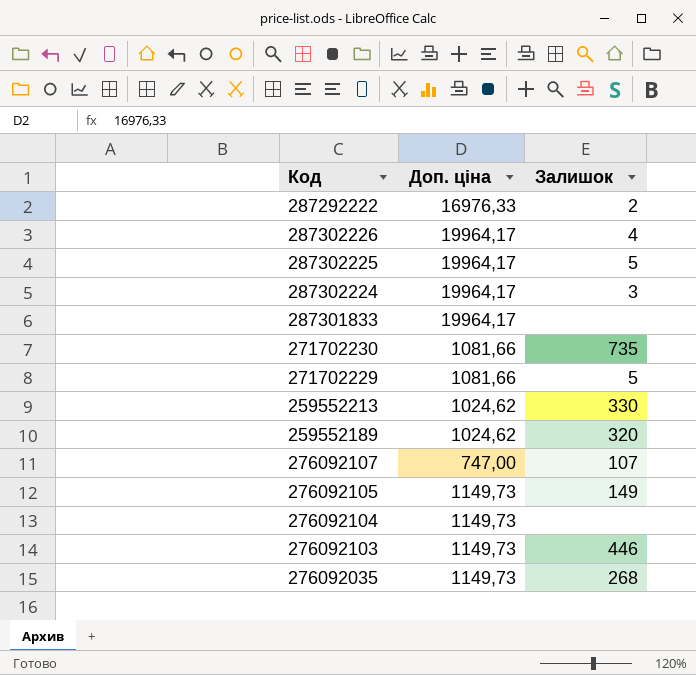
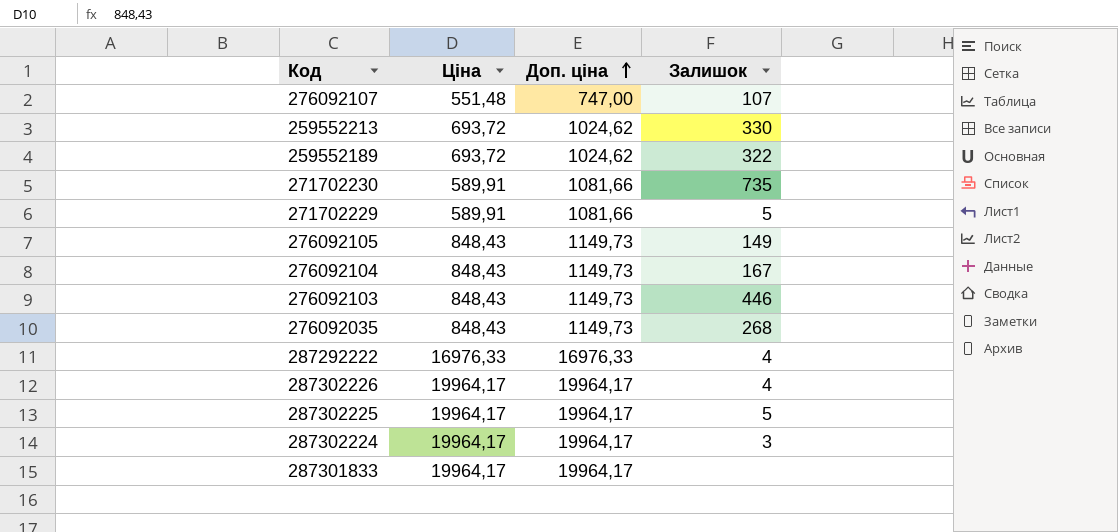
row order: none -> Доп. ціна ascending
column Ціна | position: none -> 2
259552189 | Залишок: 320 -> 322
276092104 | Залишок: none -> 167
287292222 | Залишок: 2 -> 4

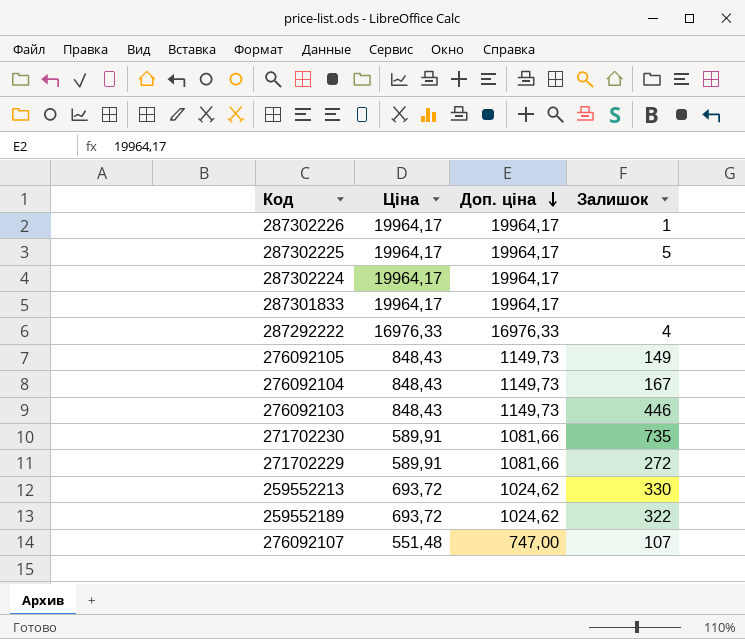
row order: Доп. ціна ascending -> Доп. ціна descending
row 276092035: 848,43 | 1149,73 | 268 -> none
287302226 | Залишок: 4 -> 1
287302224 | Залишок: 3 -> none
271702229 | Залишок: 5 -> 272

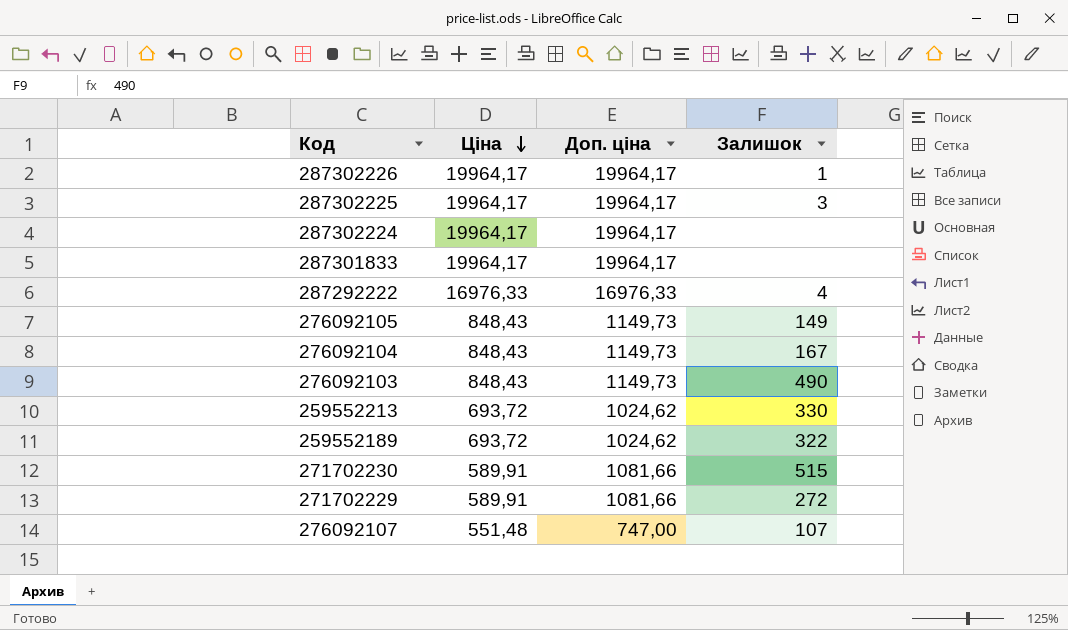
row order: Доп. ціна descending -> Ціна descending
287302225 | Залишок: 5 -> 3
276092103 | Залишок: 446 -> 490
271702230 | Залишок: 735 -> 515

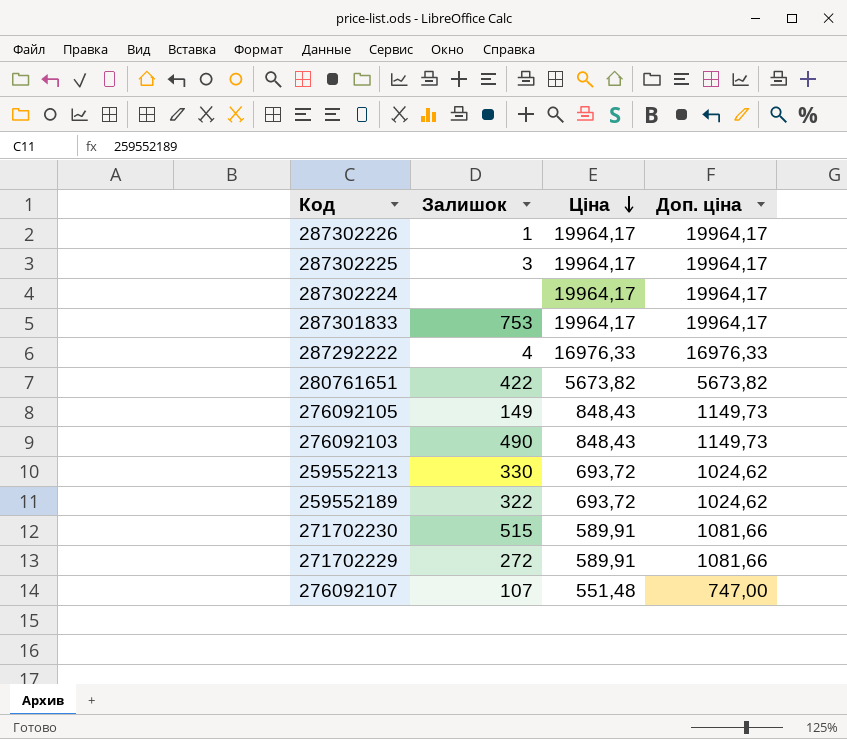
column Залишок | position: 4 -> 2
row 276092104: 848,43 | 1149,73 | 167 -> none
287301833 | Залишок: none -> 753
row 280761651: none -> 422 | 5673,82 | 5673,82

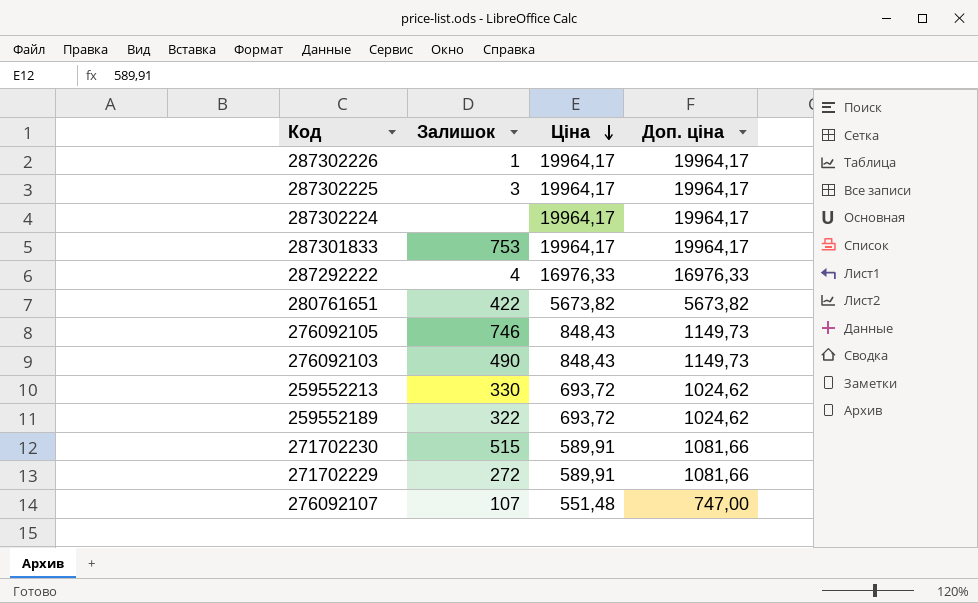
276092105 | Залишок: 149 -> 746

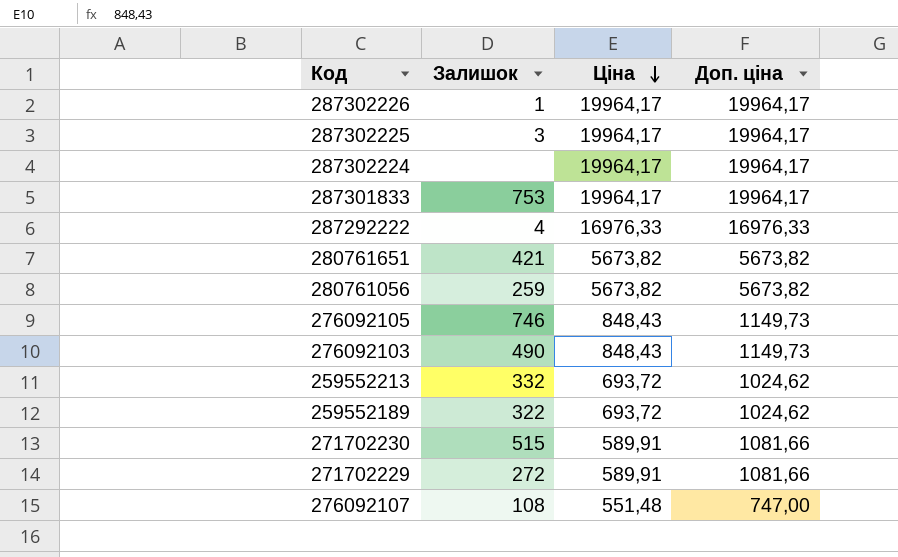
280761651 | Залишок: 422 -> 421
row 280761056: none -> 259 | 5673,82 | 5673,82
259552213 | Залишок: 330 -> 332
276092107 | Залишок: 107 -> 108

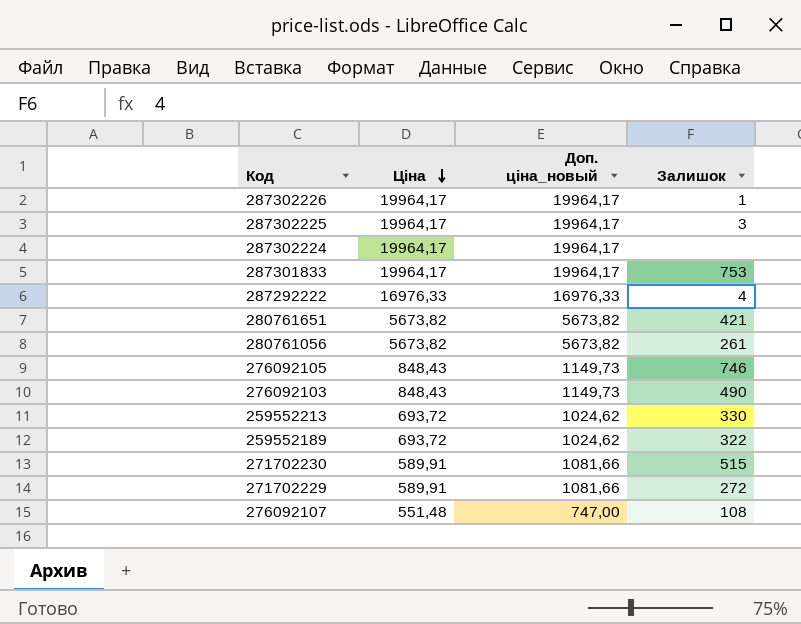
column name: Доп. ціна -> Доп. ціна_новый
column Залишок | position: 2 -> 4
280761056 | Залишок: 259 -> 261
259552213 | Залишок: 332 -> 330

